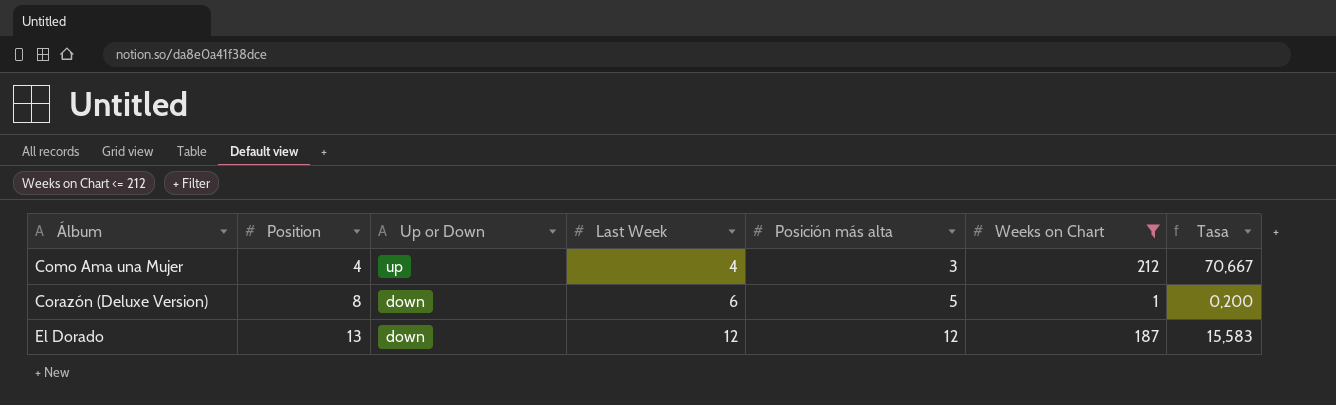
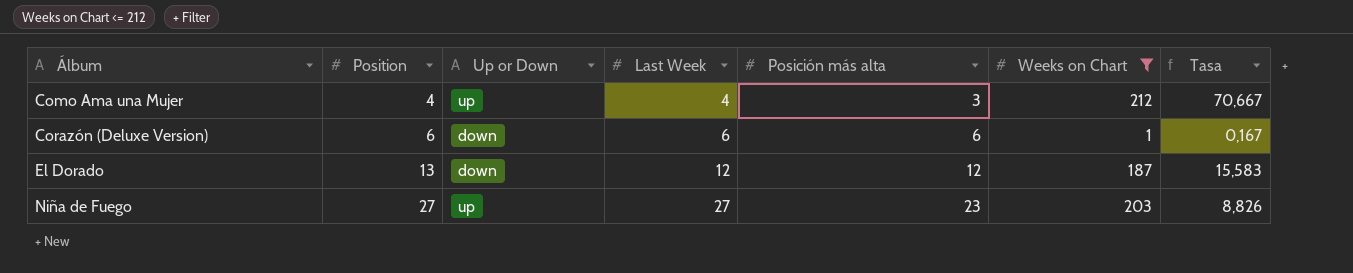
Corazón (Deluxe Version) | Position: 8 -> 6
Corazón (Deluxe Version) | Posición más alta: 5 -> 6
Corazón (Deluxe Version) | Tasa: 0,200 -> 0,167
row Niña de Fuego: none -> 27 | up | 27 | 23 | 203 | 8,826

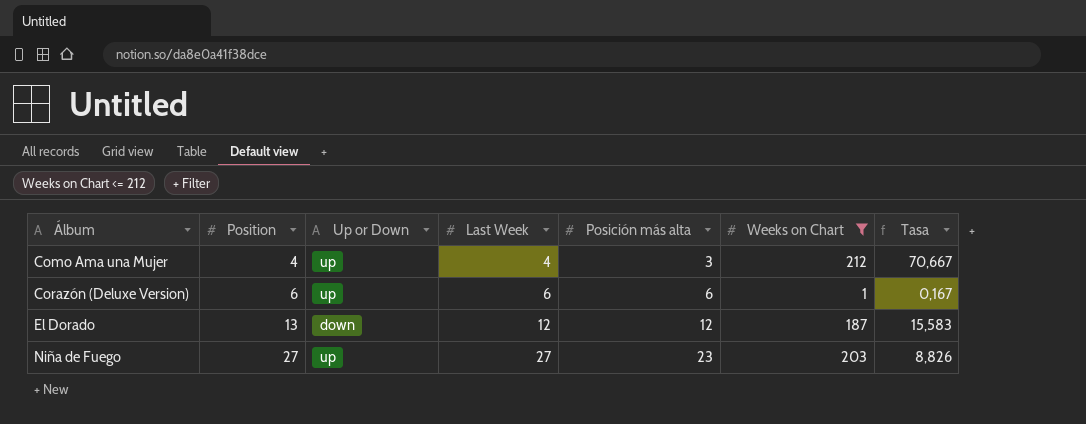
Corazón (Deluxe Version) | Up or Down: down -> up

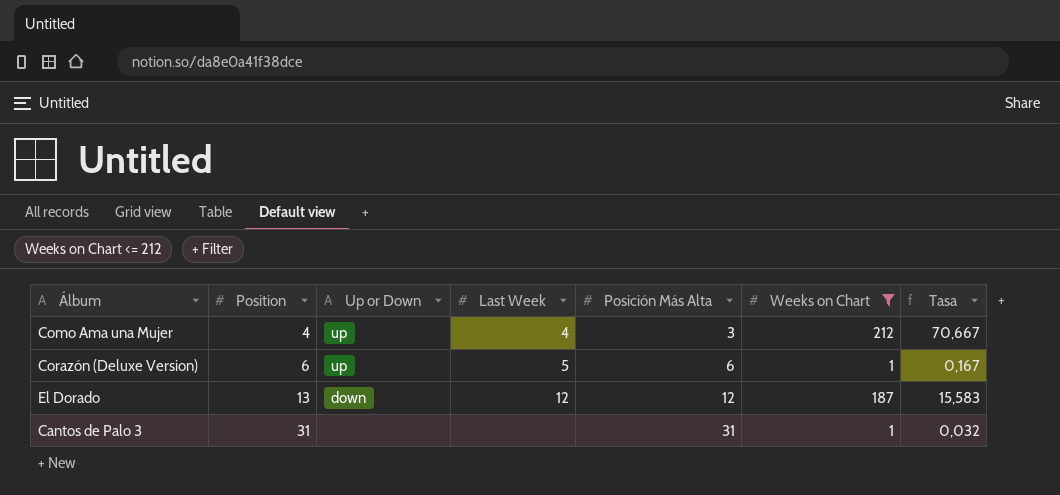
column name: Posición más alta -> Posición Más Alta
row Niña de Fuego: 27 | up | 27 | 23 | 203 | 8,826 -> none
Corazón (Deluxe Version) | Last Week: 6 -> 5
row Cantos de Palo 3: none -> 31 | none | none | 31 | 1 | 0,032

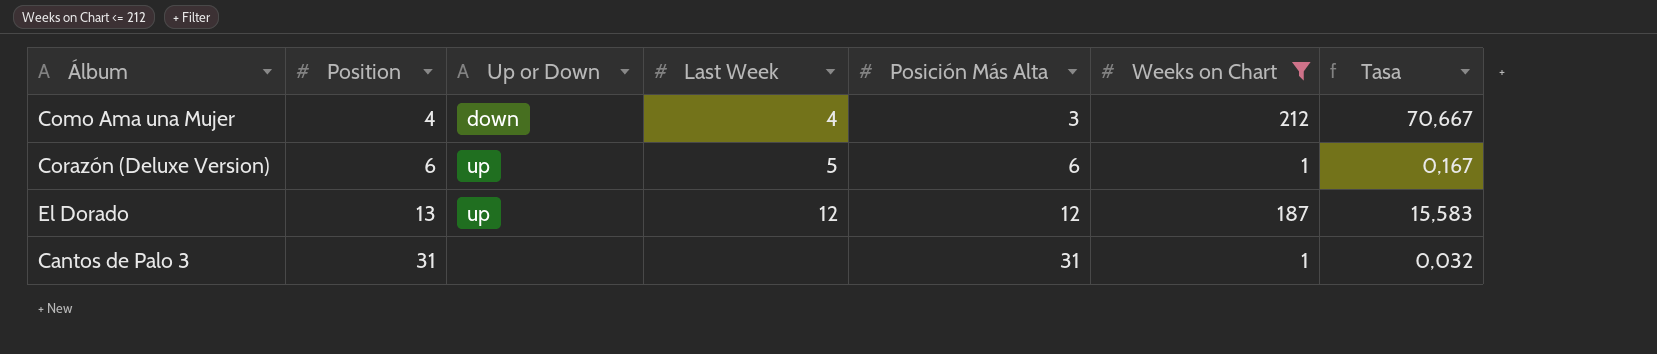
Como Ama una Mujer | Up or Down: up -> down
El Dorado | Up or Down: down -> up

